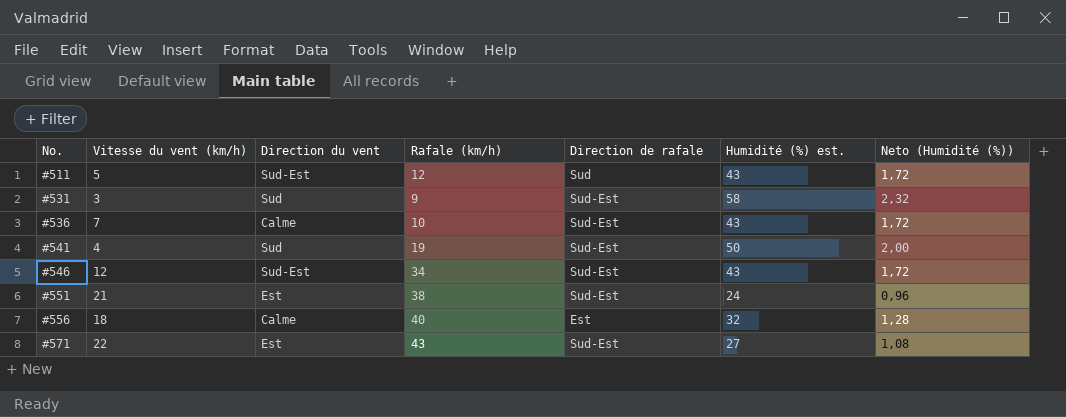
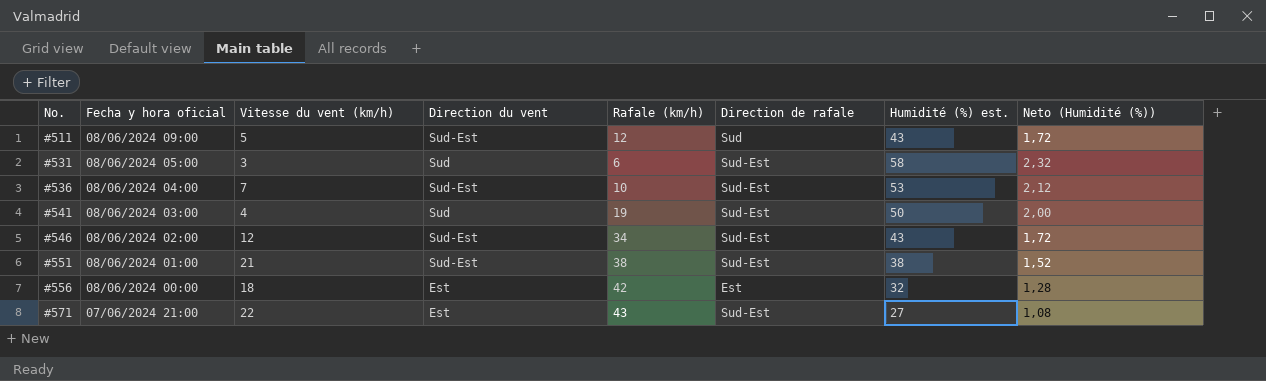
column Fecha y hora oficial | position: none -> 2
#531 | Rafale (km/h): 9 -> 6
#536 | Direction du vent: Calme -> Sud-Est
#536 | Humidité (%) est.: 43 -> 53
#536 | Neto (Humidité (%)): 1,72 -> 2,12
#551 | Direction du vent: Est -> Sud-Est
#551 | Humidité (%) est.: 24 -> 38
#551 | Neto (Humidité (%)): 0,96 -> 1,52
#556 | Direction du vent: Calme -> Est
#556 | Rafale (km/h): 40 -> 42

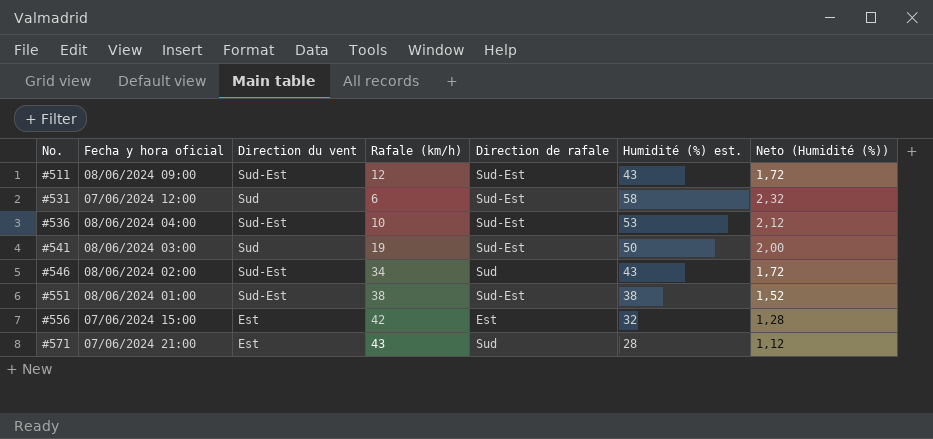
column Vitesse du vent (km/h) | position: 3 -> none
#511 | Direction de rafale: Sud -> Sud-Est
#531 | Fecha y hora oficial: 08/06/2024 05:00 -> 07/06/2024 12:00
#546 | Direction de rafale: Sud-Est -> Sud
#556 | Fecha y hora oficial: 08/06/2024 00:00 -> 07/06/2024 15:00
#571 | Direction de rafale: Sud-Est -> Sud
#571 | Humidité (%) est.: 27 -> 28
#571 | Neto (Humidité (%)): 1,08 -> 1,12

